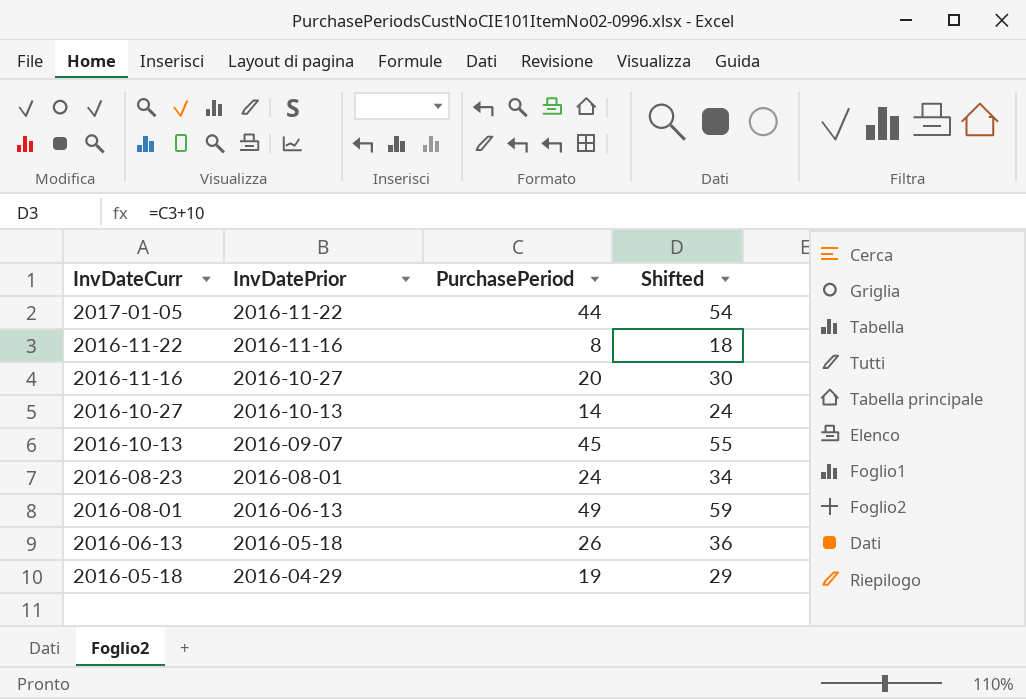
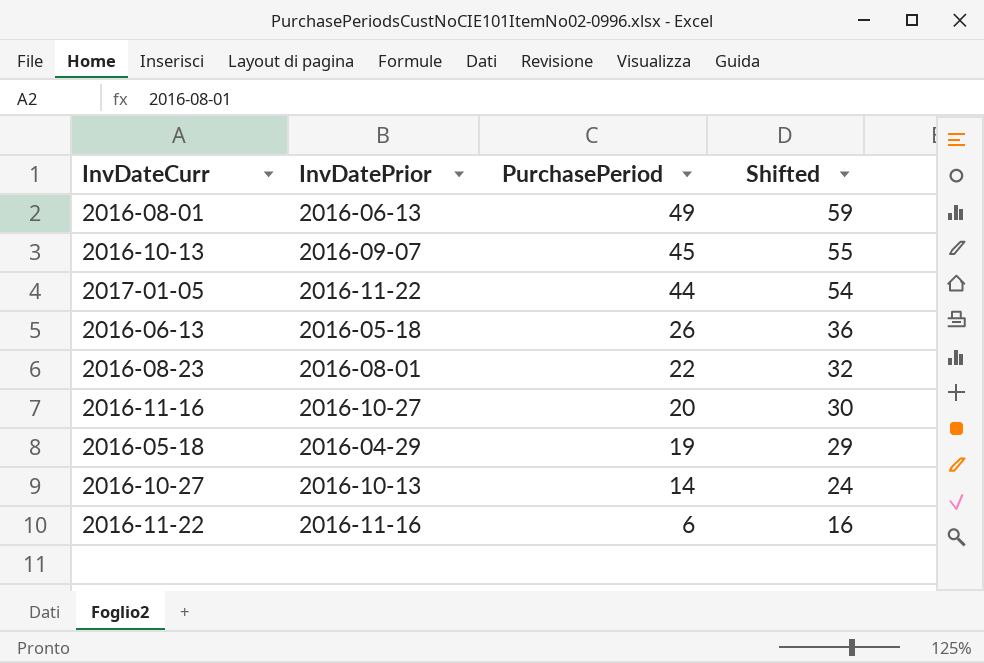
row order: InvDateCurr descending -> PurchasePeriod descending
2016-08-23 | PurchasePeriod: 24 -> 22
2016-08-23 | Shifted: 34 -> 32
2016-11-22 | PurchasePeriod: 8 -> 6
2016-11-22 | Shifted: 18 -> 16

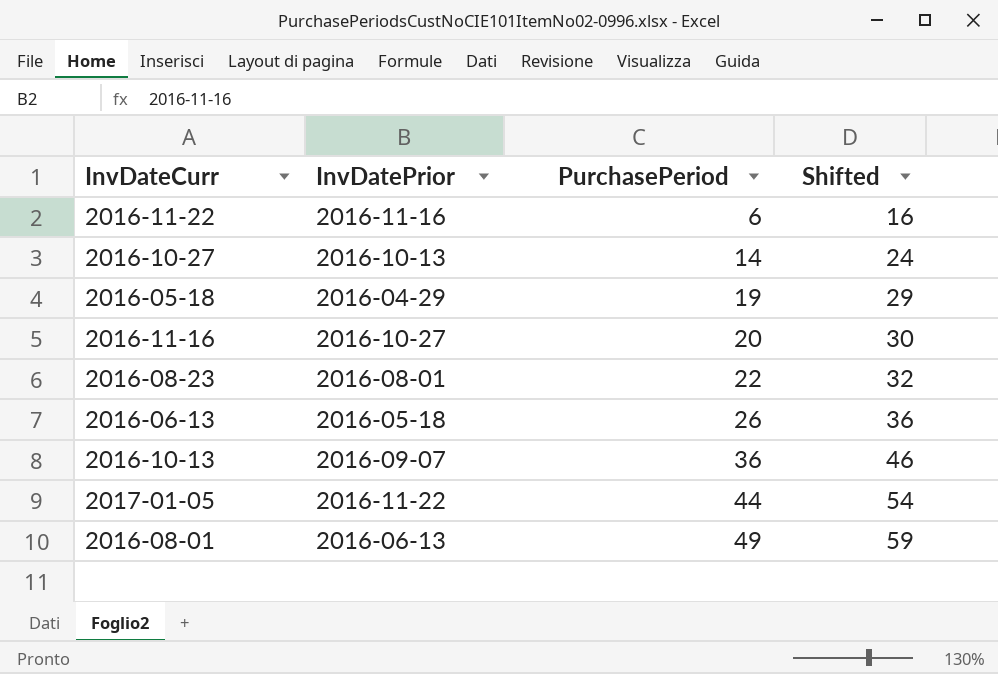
row order: PurchasePeriod descending -> PurchasePeriod ascending
2016-10-13 | PurchasePeriod: 45 -> 36
2016-10-13 | Shifted: 55 -> 46

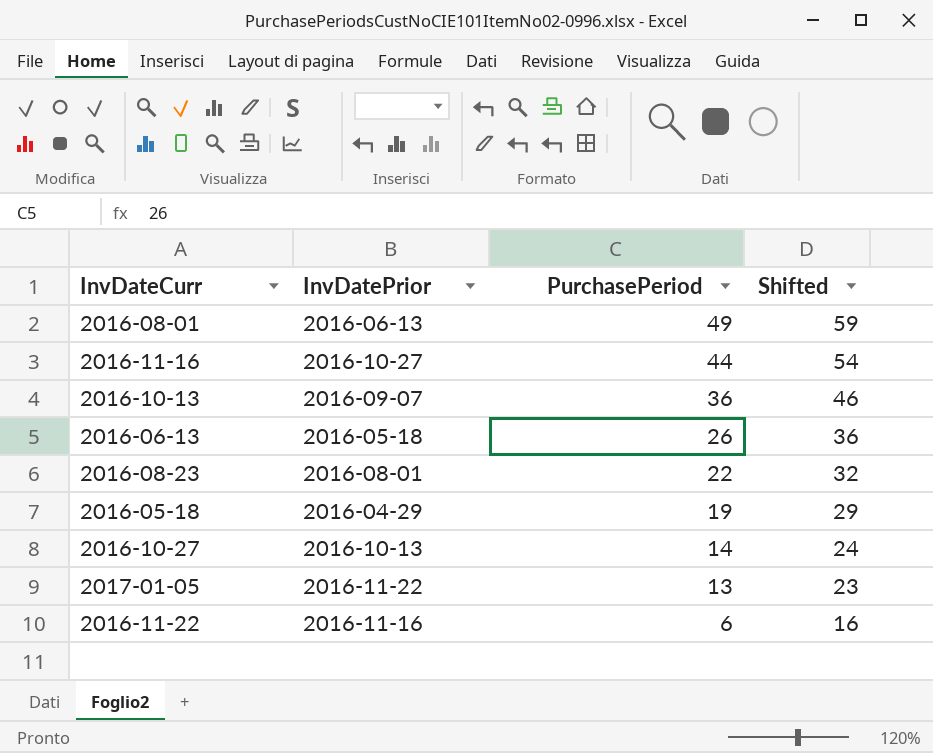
row order: PurchasePeriod ascending -> PurchasePeriod descending
2016-11-16 | PurchasePeriod: 20 -> 44
2016-11-16 | Shifted: 30 -> 54
2017-01-05 | PurchasePeriod: 44 -> 13
2017-01-05 | Shifted: 54 -> 23

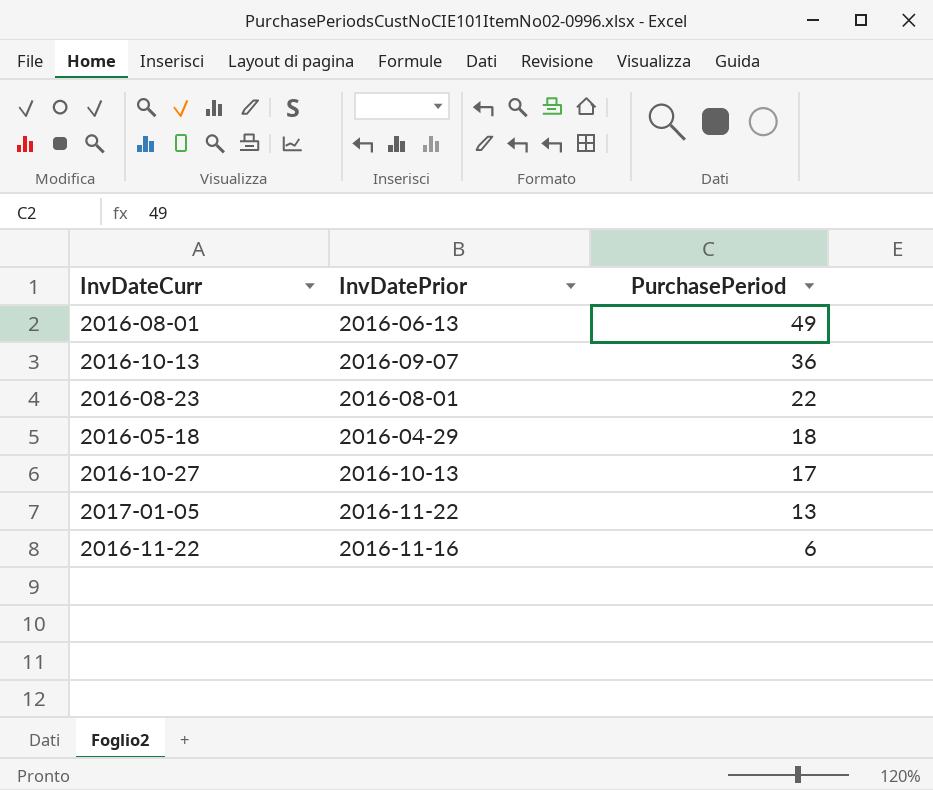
column Shifted | formula: [PurchasePeriod] + 10 -> none
row 2016-11-16: 2016-10-27 | 44 | 54 -> none
row 2016-06-13: 2016-05-18 | 26 | 36 -> none
2016-05-18 | PurchasePeriod: 19 -> 18
2016-10-27 | PurchasePeriod: 14 -> 17

